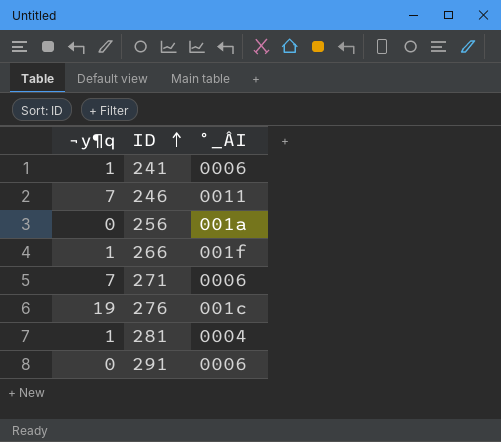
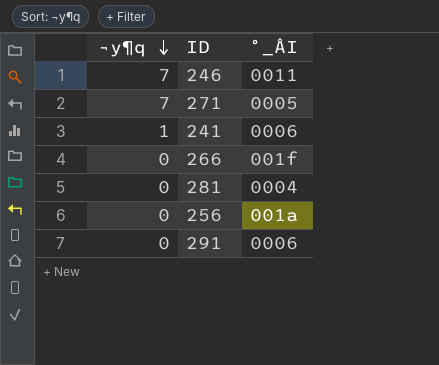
row order: ID ascending -> ¬y¶q descending
row 276: 19 | 001c -> none
271 | °_ÂI: 0006 -> 0005
266 | ¬y¶q: 1 -> 0
281 | ¬y¶q: 1 -> 0

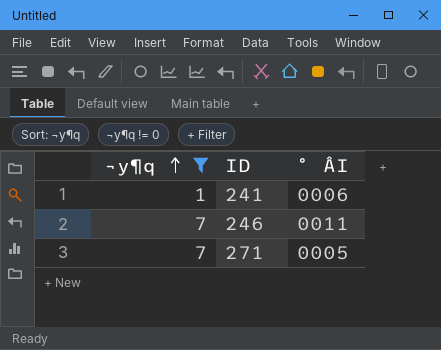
filter: none -> ¬y¶q != 0
row order: ¬y¶q descending -> ¬y¶q ascending
column name: °_ÂI -> ° ÂI

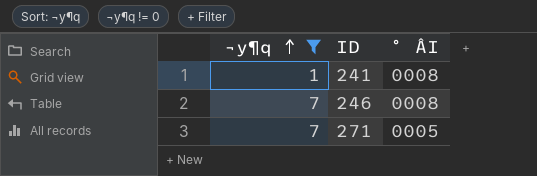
241 | ° ÂI: 0006 -> 0008
246 | ° ÂI: 0011 -> 0008

